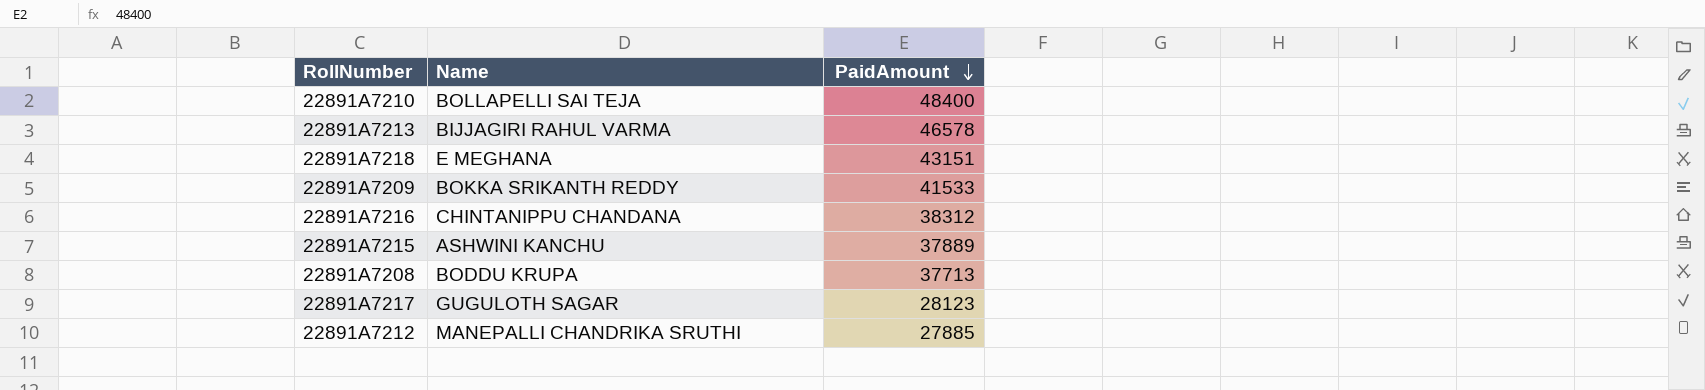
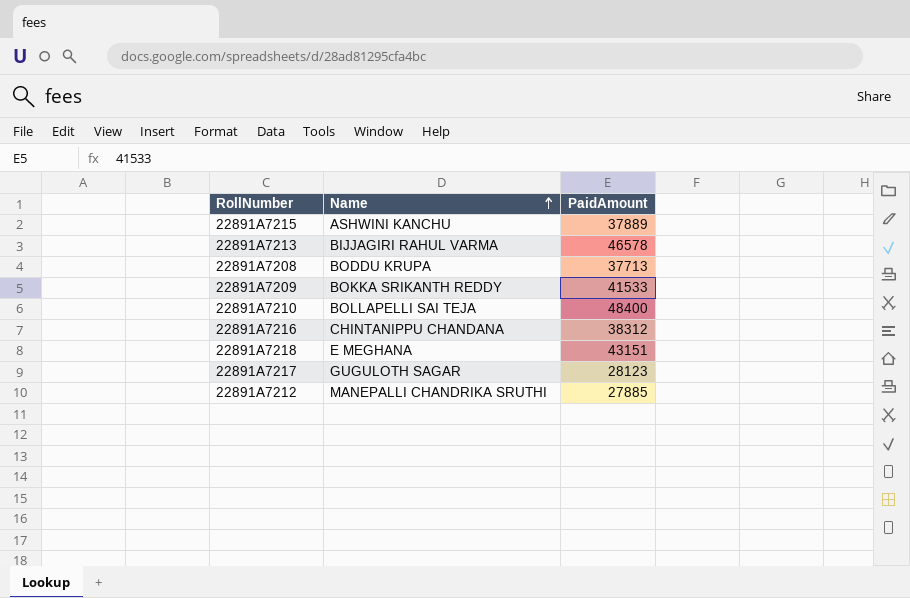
row order: PaidAmount descending -> Name ascending

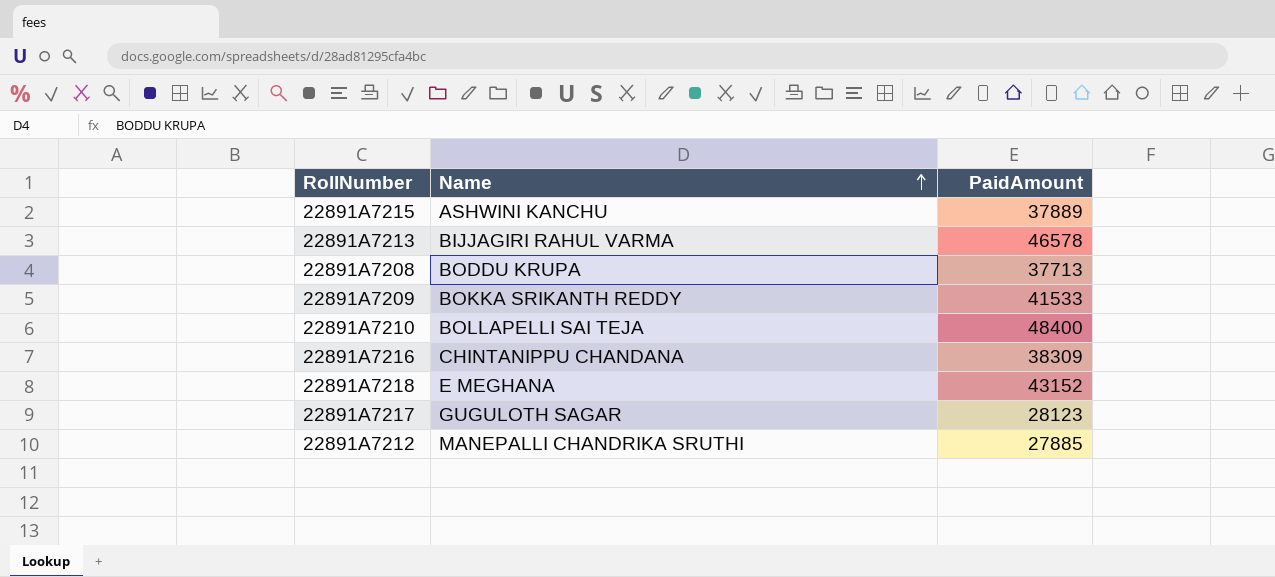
22891A7216 | PaidAmount: 38312 -> 38309
22891A7218 | PaidAmount: 43151 -> 43152

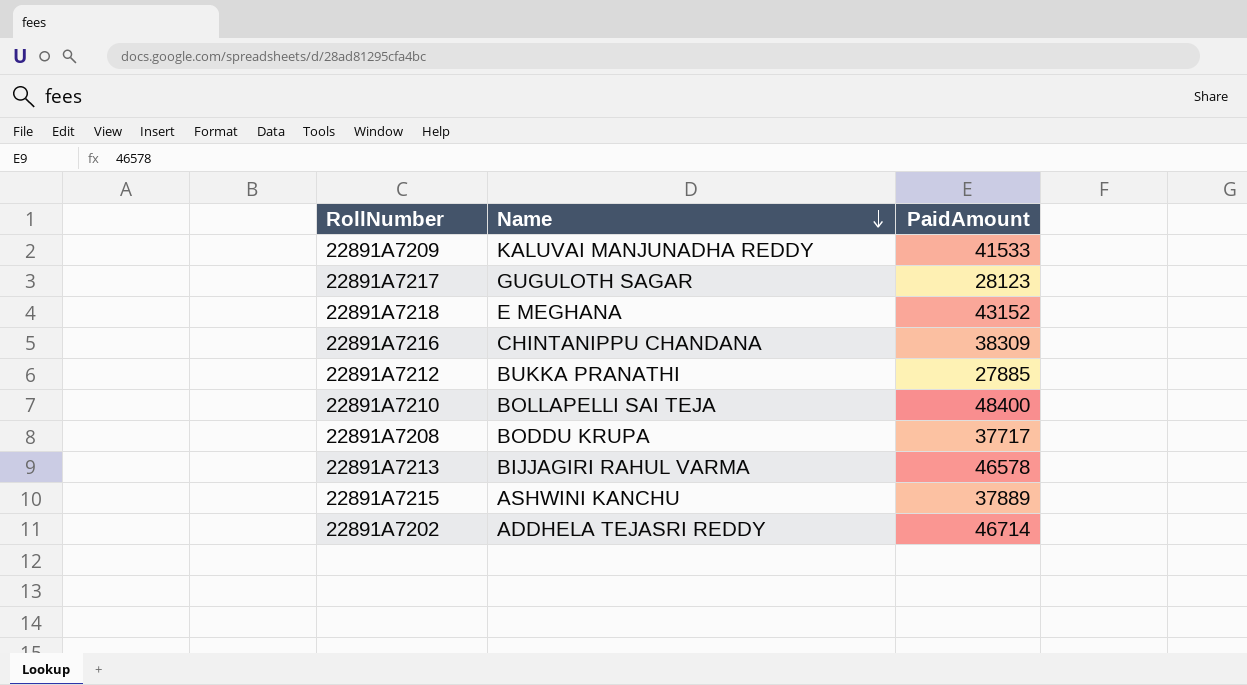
row order: Name ascending -> Name descending
22891A7209 | Name: BOKKA SRIKANTH REDDY -> KALUVAI MANJUNADHA REDDY
22891A7212 | Name: MANEPALLI CHANDRIKA SRUTHI -> BUKKA PRANATHI
22891A7208 | PaidAmount: 37713 -> 37717
row 22891A7202: none -> ADDHELA TEJASRI REDDY | 46714

